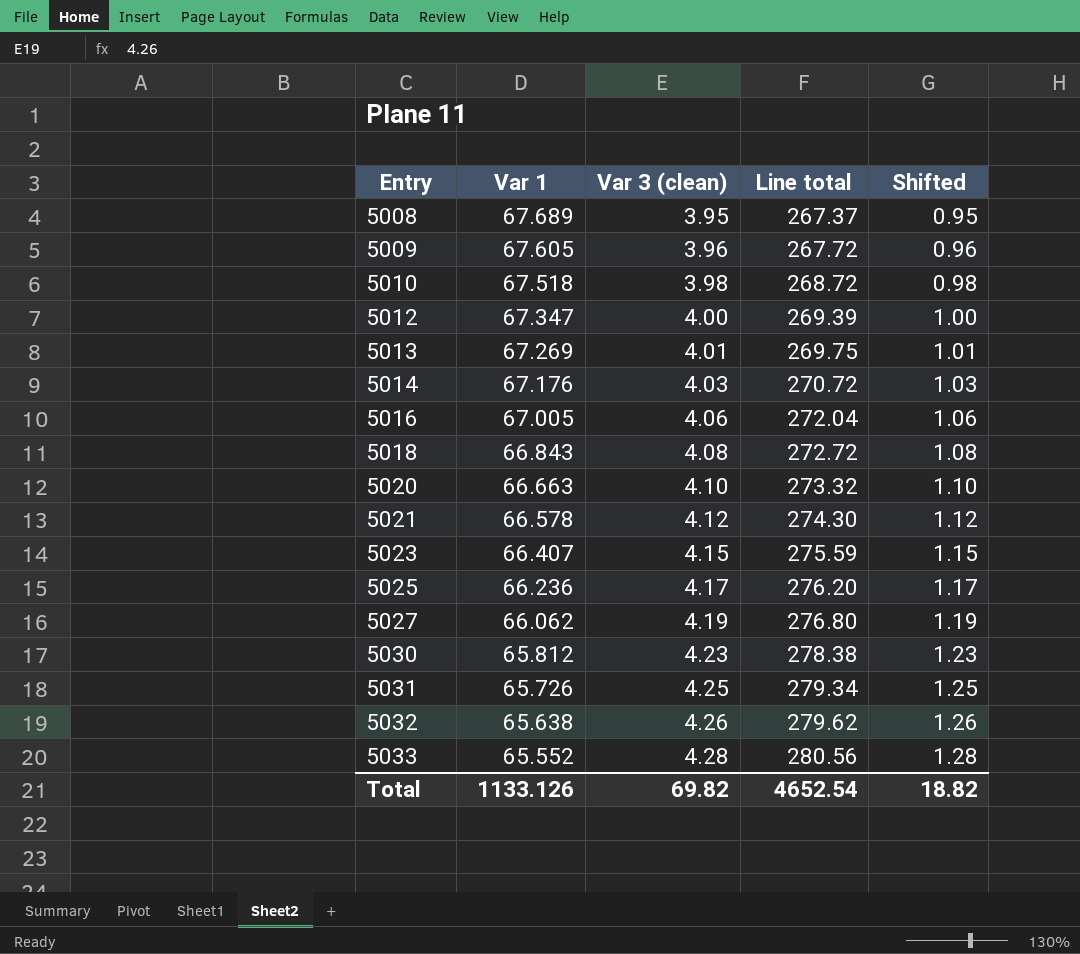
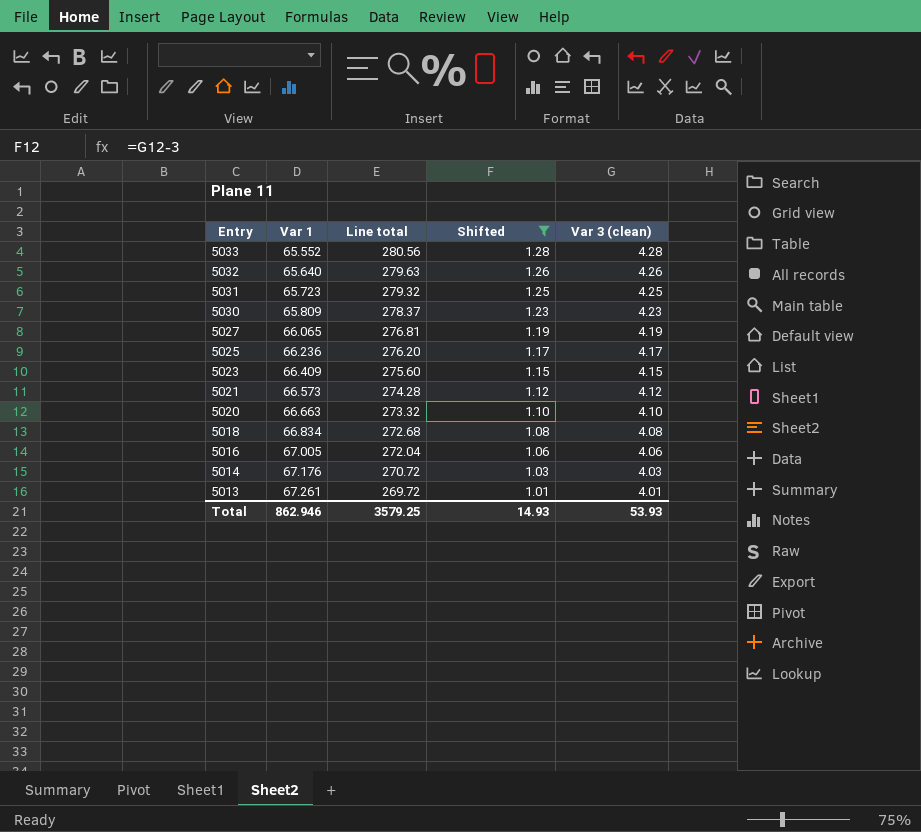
filter: none -> Shifted >= 1.01
row order: Entry ascending -> Entry descending
column Var 3 (clean) | position: 3 -> 5
5032 | Var 1: 65.638 -> 65.640
5032 | Line total: 279.62 -> 279.63
5031 | Var 1: 65.726 -> 65.723
5031 | Line total: 279.34 -> 279.32
5030 | Var 1: 65.812 -> 65.809
5030 | Line total: 278.38 -> 278.37
5027 | Var 1: 66.062 -> 66.065
5027 | Line total: 276.80 -> 276.81
5023 | Var 1: 66.407 -> 66.409
5023 | Line total: 275.59 -> 275.60
5021 | Var 1: 66.578 -> 66.573
5021 | Line total: 274.30 -> 274.28
5018 | Var 1: 66.843 -> 66.834
5018 | Line total: 272.72 -> 272.68
5013 | Var 1: 67.269 -> 67.261
5013 | Line total: 269.75 -> 269.72
Total | Var 1: 1133.126 -> 862.946
Total | Line total: 4652.54 -> 3579.25
Total | Shifted: 18.82 -> 14.93
Total | Var 3 (clean): 69.82 -> 53.93

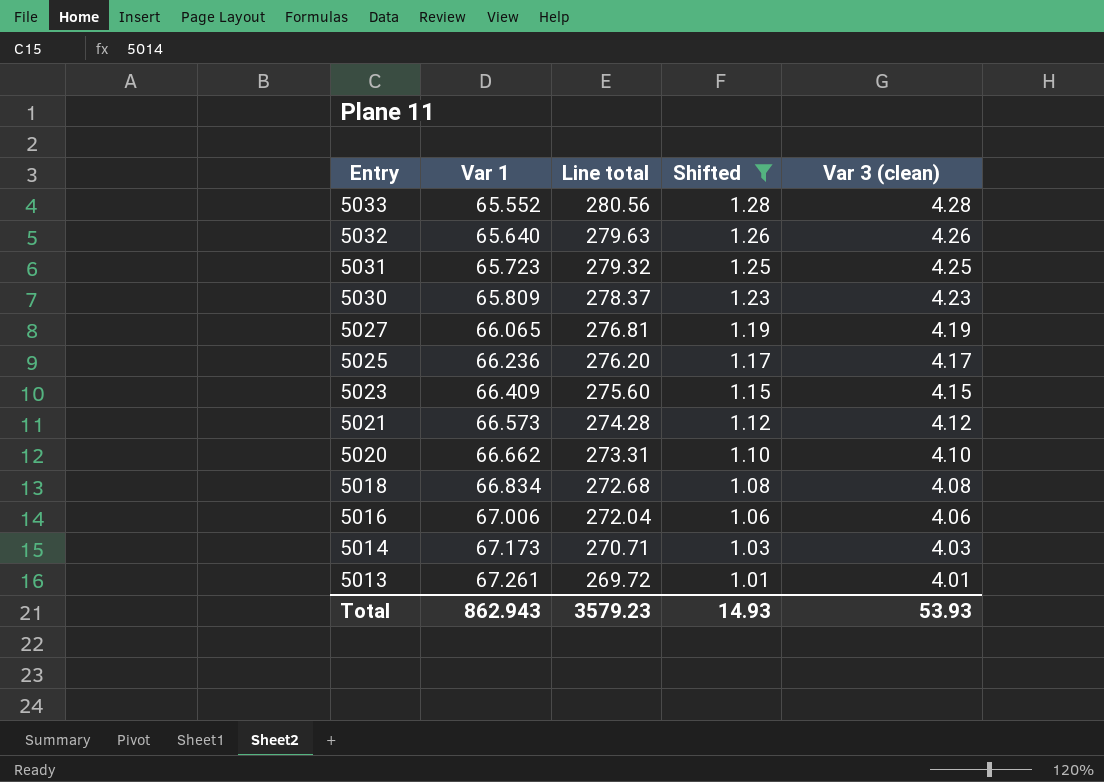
5020 | Var 1: 66.663 -> 66.662
5020 | Line total: 273.32 -> 273.31
5016 | Var 1: 67.005 -> 67.006
5014 | Var 1: 67.176 -> 67.173
5014 | Line total: 270.72 -> 270.71
Total | Var 1: 862.946 -> 862.943
Total | Line total: 3579.25 -> 3579.23

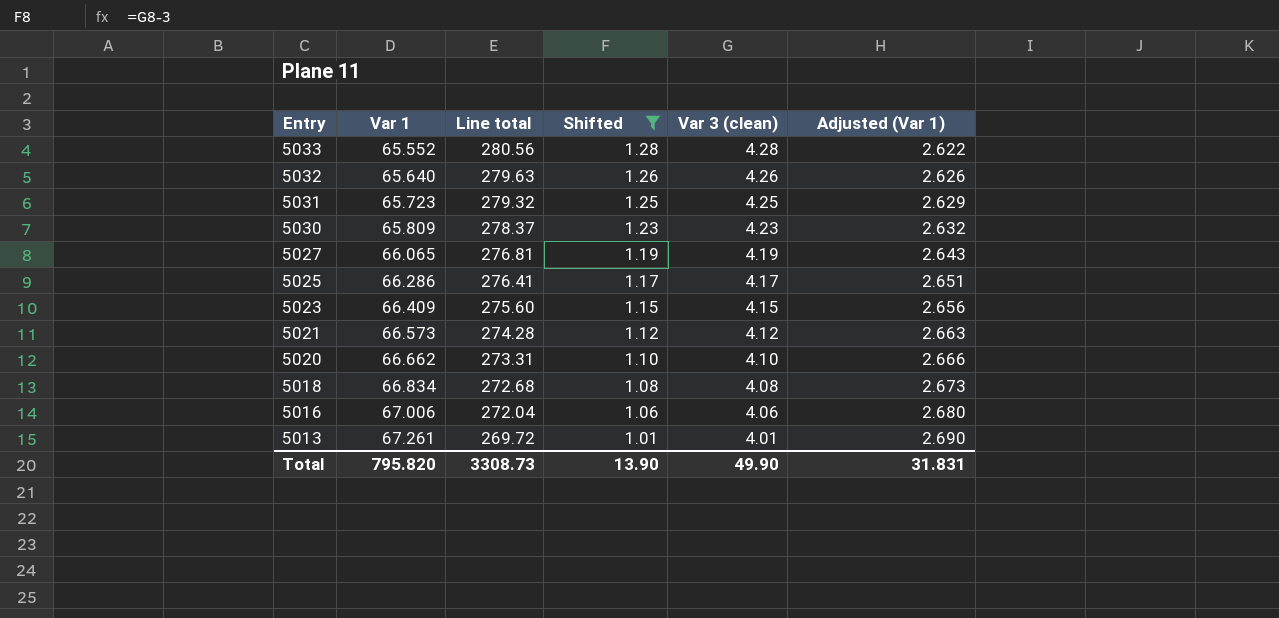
column Adjusted (Var 1) | formula: none -> [Var 1] * 0.04
row 5014: 67.173 | 270.71 | 1.03 | 4.03 -> none
5025 | Var 1: 66.236 -> 66.286
5025 | Line total: 276.20 -> 276.41
Total | Var 1: 862.943 -> 795.820
Total | Line total: 3579.23 -> 3308.73
Total | Shifted: 14.93 -> 13.90
Total | Var 3 (clean): 53.93 -> 49.90

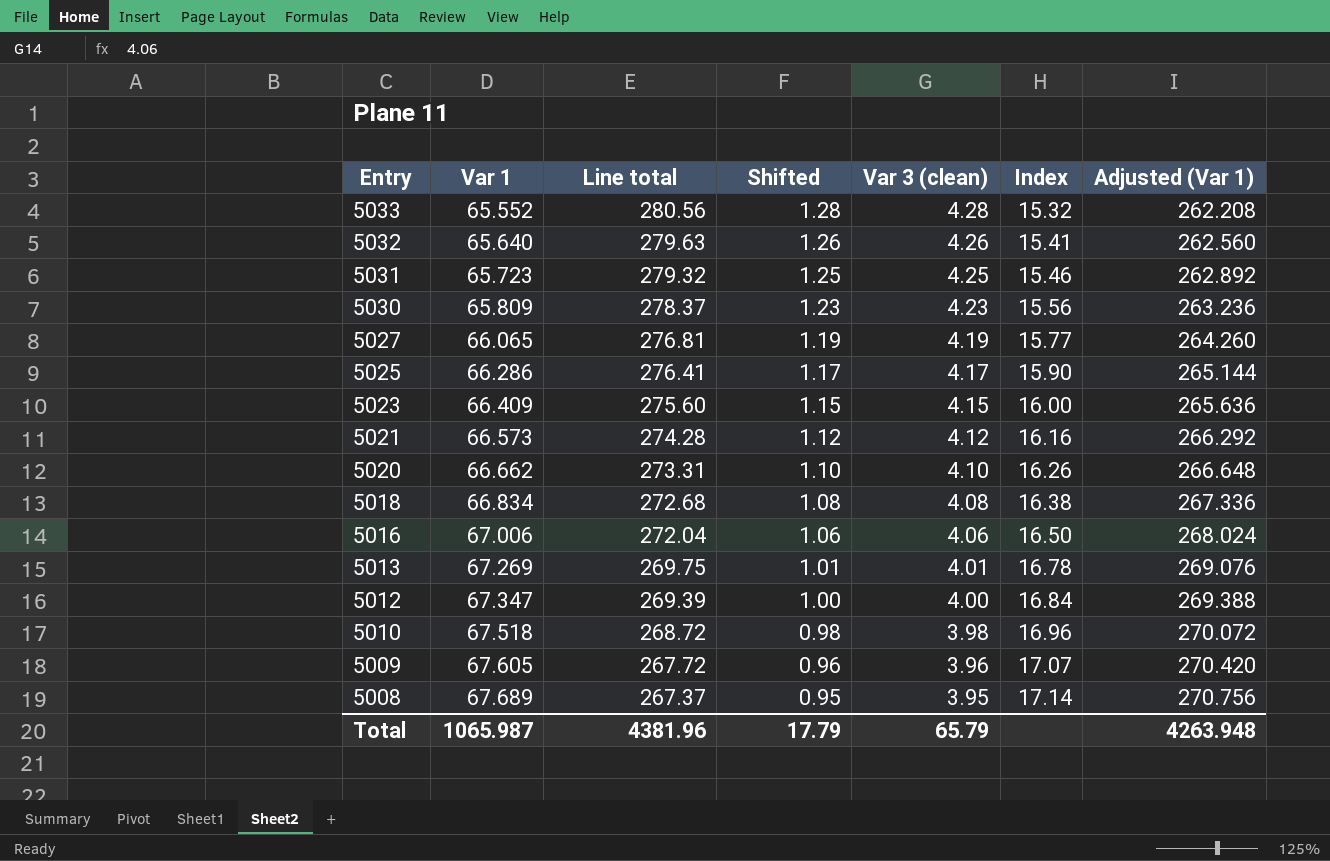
filter: Shifted >= 1.01 -> none
column Index | formula: none -> [Var 1] / [Var 3 (clean)]
column Adjusted (Var 1) | formula: [Var 1] * 0.04 -> [Var 1] * 4
5013 | Var 1: 67.261 -> 67.269
5013 | Line total: 269.72 -> 269.75
Total | Var 1: 795.820 -> 1065.987
Total | Line total: 3308.73 -> 4381.96
Total | Shifted: 13.90 -> 17.79
Total | Var 3 (clean): 49.90 -> 65.79
Total | Adjusted (Var 1): 31.831 -> 4263.948

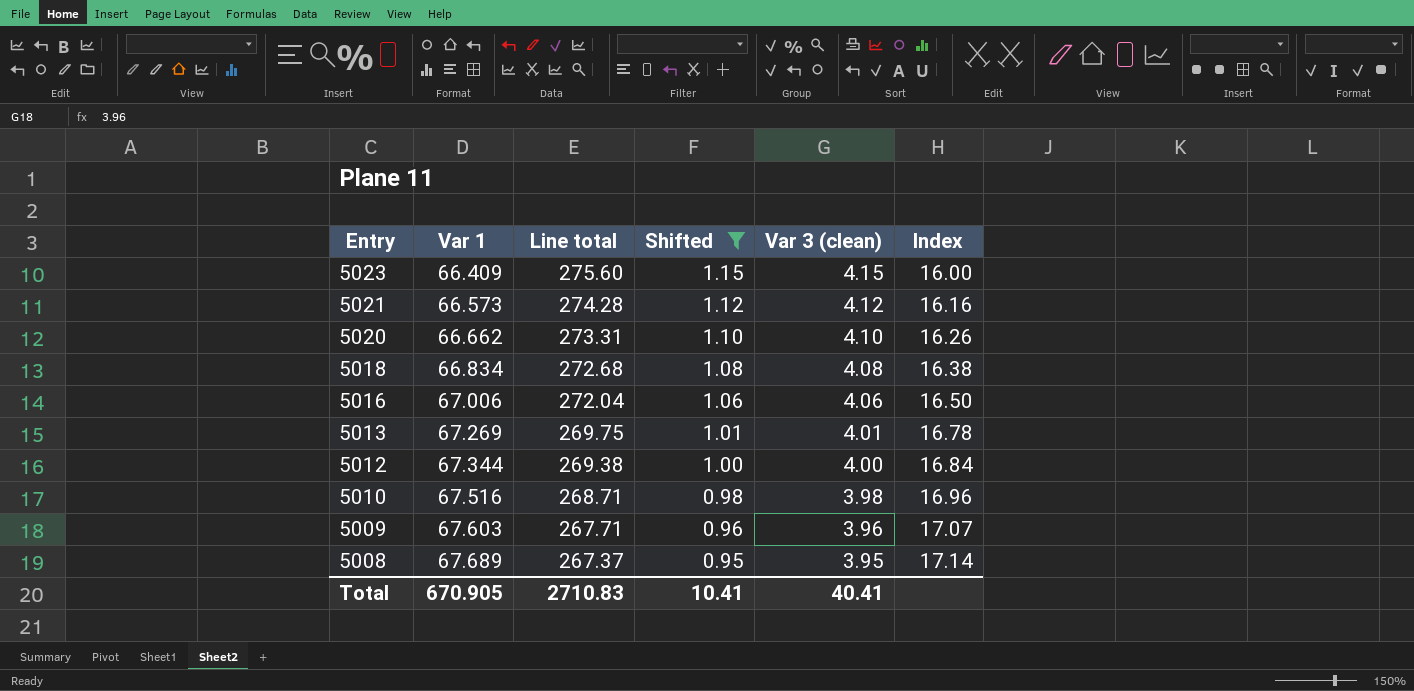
filter: none -> Shifted <= 1.15
column Adjusted (Var 1) | formula: [Var 1] * 4 -> none
5012 | Var 1: 67.347 -> 67.344
5012 | Line total: 269.39 -> 269.38
5010 | Var 1: 67.518 -> 67.516
5010 | Line total: 268.72 -> 268.71
5009 | Var 1: 67.605 -> 67.603
5009 | Line total: 267.72 -> 267.71
Total | Var 1: 1065.987 -> 670.905
Total | Line total: 4381.96 -> 2710.83
Total | Shifted: 17.79 -> 10.41
Total | Var 3 (clean): 65.79 -> 40.41

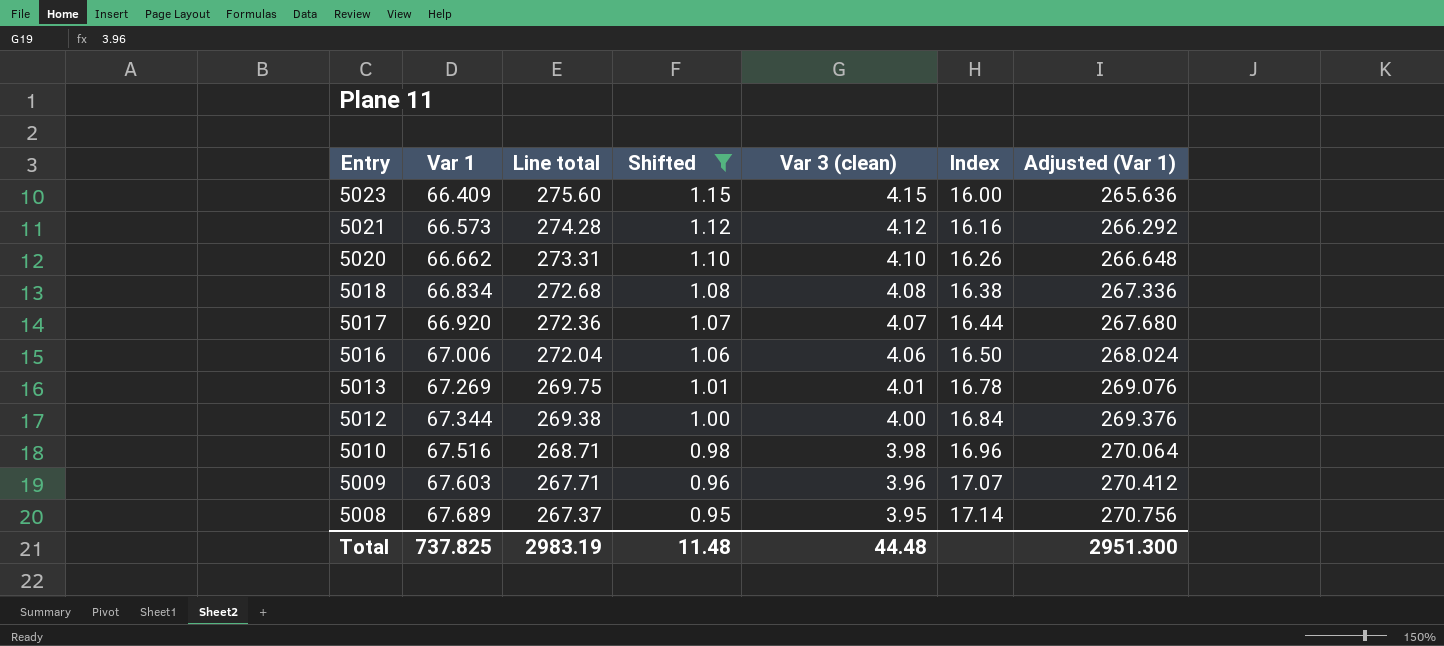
column Adjusted (Var 1) | formula: none -> [Var 1] * 4
row 5017: none -> 66.920 | 272.36 | 1.07 | 4.07 | 16.44 | 267.680
Total | Var 1: 670.905 -> 737.825
Total | Line total: 2710.83 -> 2983.19
Total | Shifted: 10.41 -> 11.48
Total | Var 3 (clean): 40.41 -> 44.48

